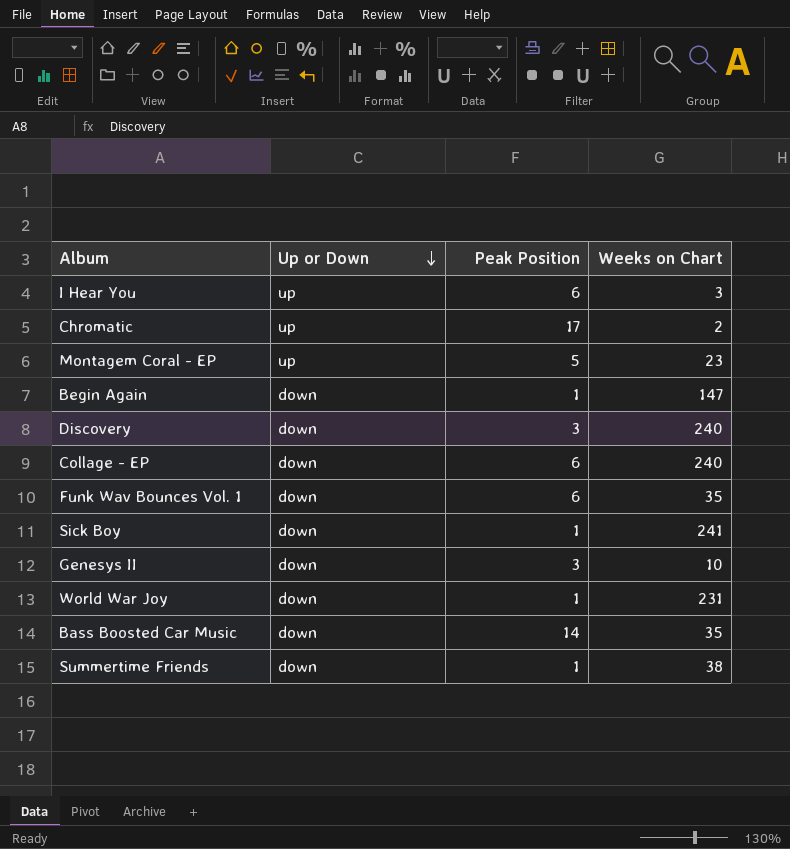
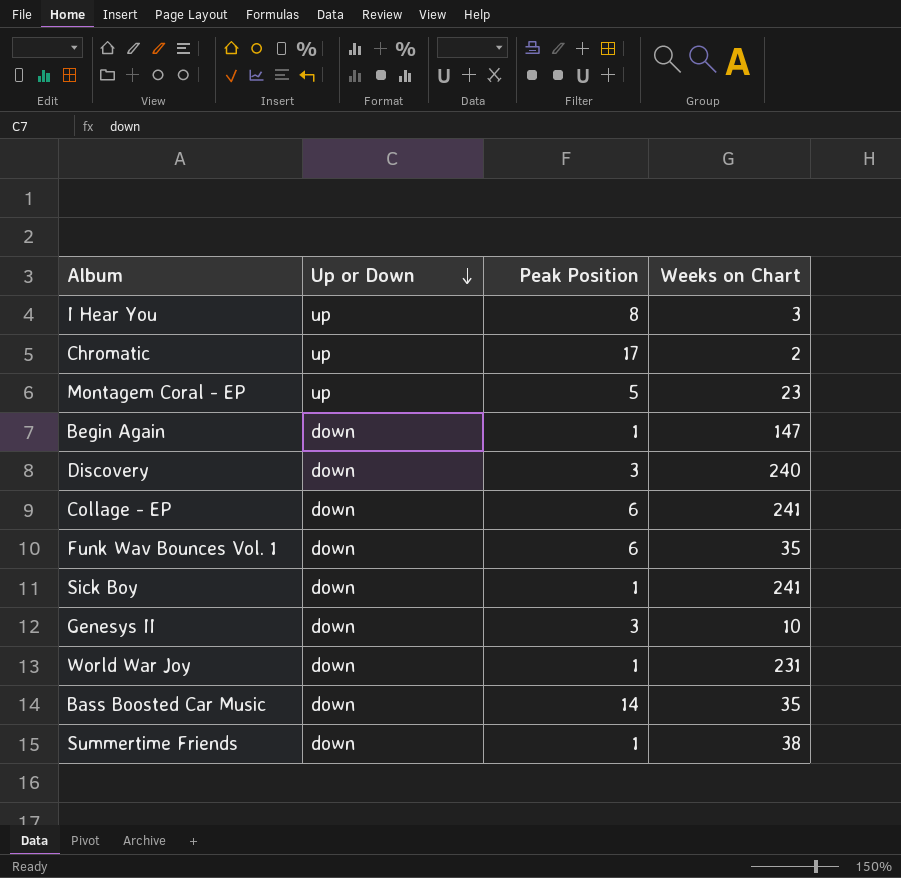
I Hear You | Peak Position: 6 -> 8
Collage - EP | Weeks on Chart: 240 -> 241

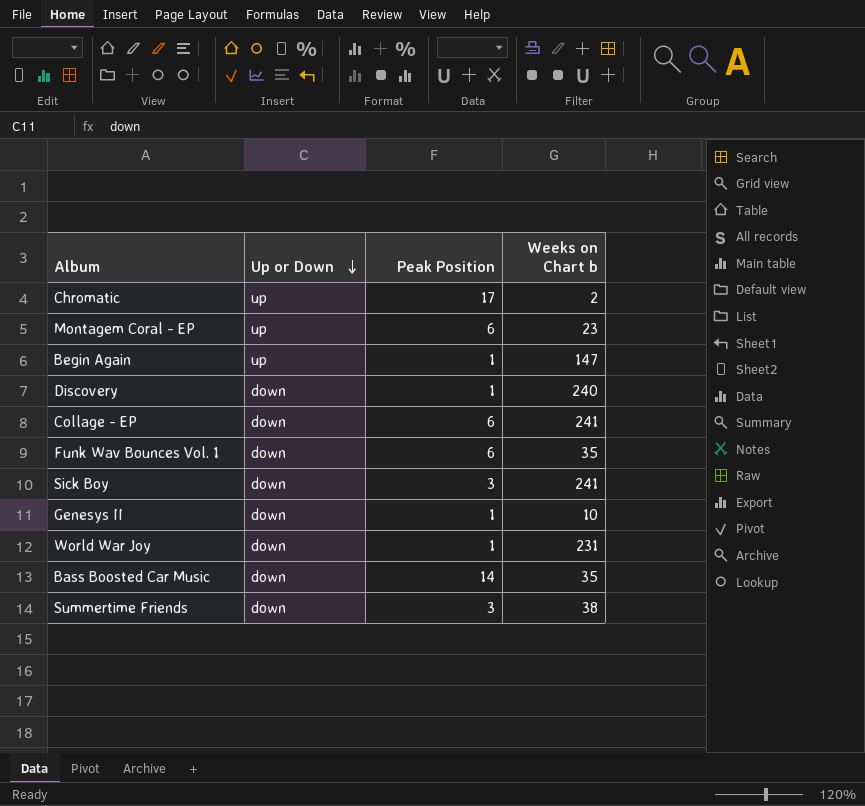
column name: Weeks on Chart -> Weeks on Chart b
row I Hear You: up | 8 | 3 -> none
Montagem Coral - EP | Peak Position: 5 -> 6
Begin Again | Up or Down: down -> up
Discovery | Peak Position: 3 -> 1
Sick Boy | Peak Position: 1 -> 3
Genesys II | Peak Position: 3 -> 1
Summertime Friends | Peak Position: 1 -> 3

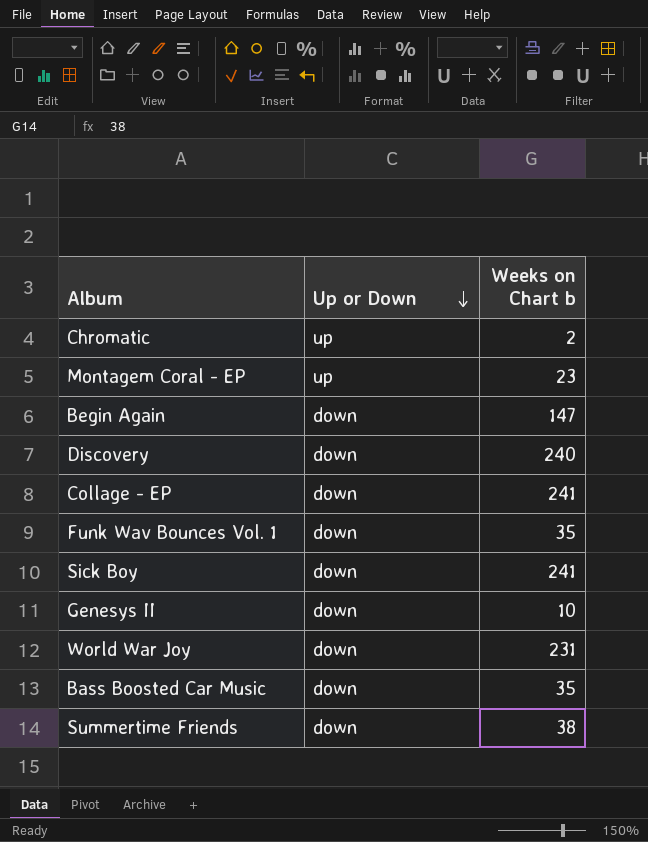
column Peak Position | position: 3 -> none
Begin Again | Up or Down: up -> down

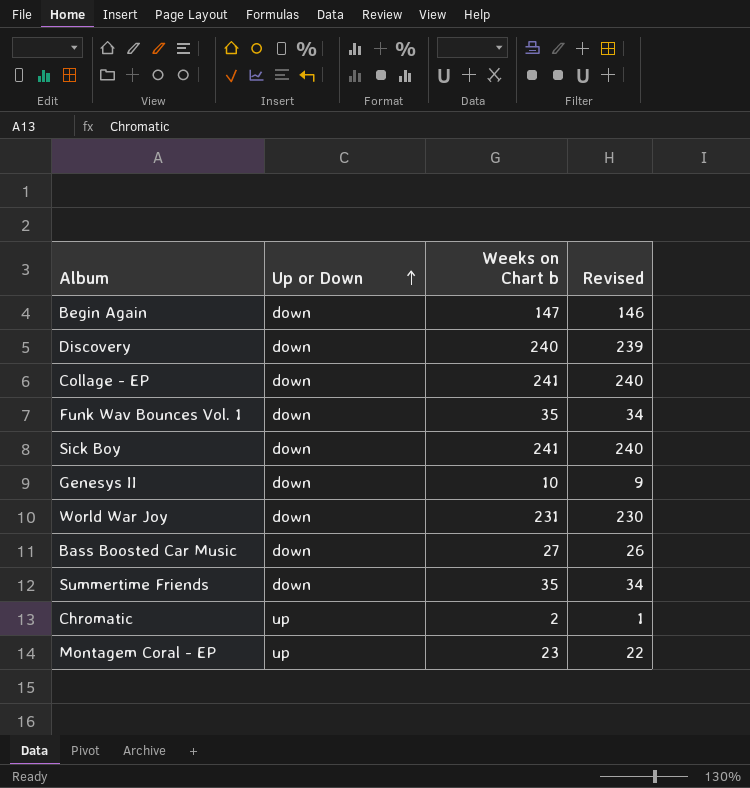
row order: Up or Down descending -> Up or Down ascending
column Revised | formula: none -> [Weeks on Chart b] - 1
Bass Boosted Car Music | Weeks on Chart b: 35 -> 27
Summertime Friends | Weeks on Chart b: 38 -> 35

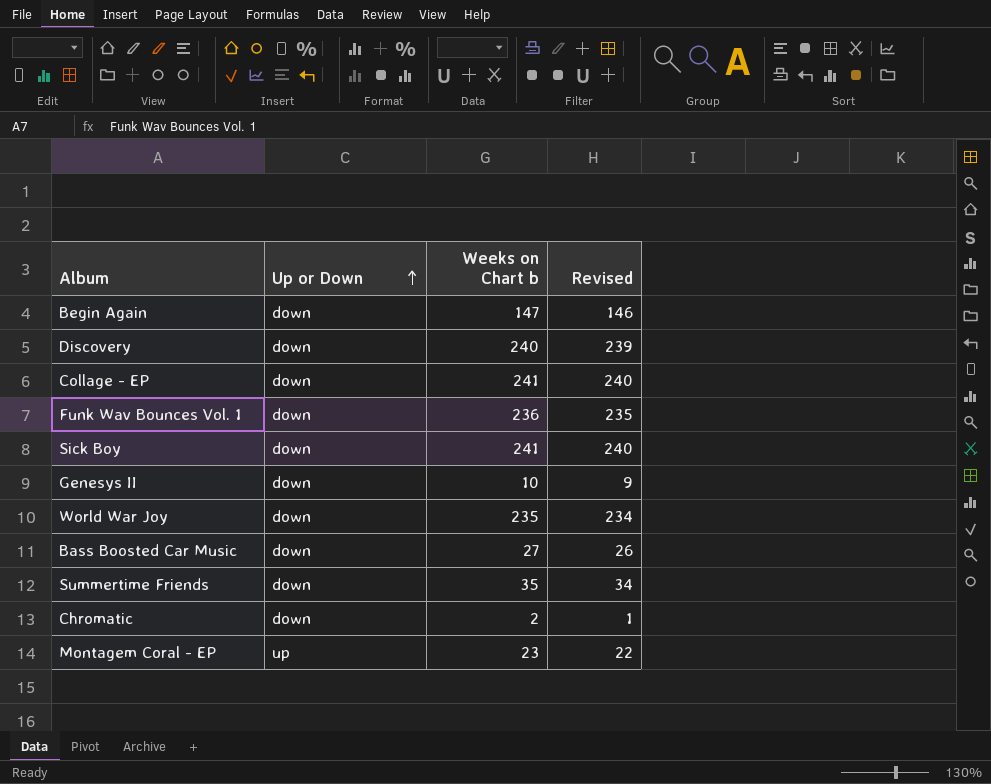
Funk Wav Bounces Vol. 1 | Weeks on Chart b: 35 -> 236
Funk Wav Bounces Vol. 1 | Revised: 34 -> 235
World War Joy | Weeks on Chart b: 231 -> 235
World War Joy | Revised: 230 -> 234
Chromatic | Up or Down: up -> down

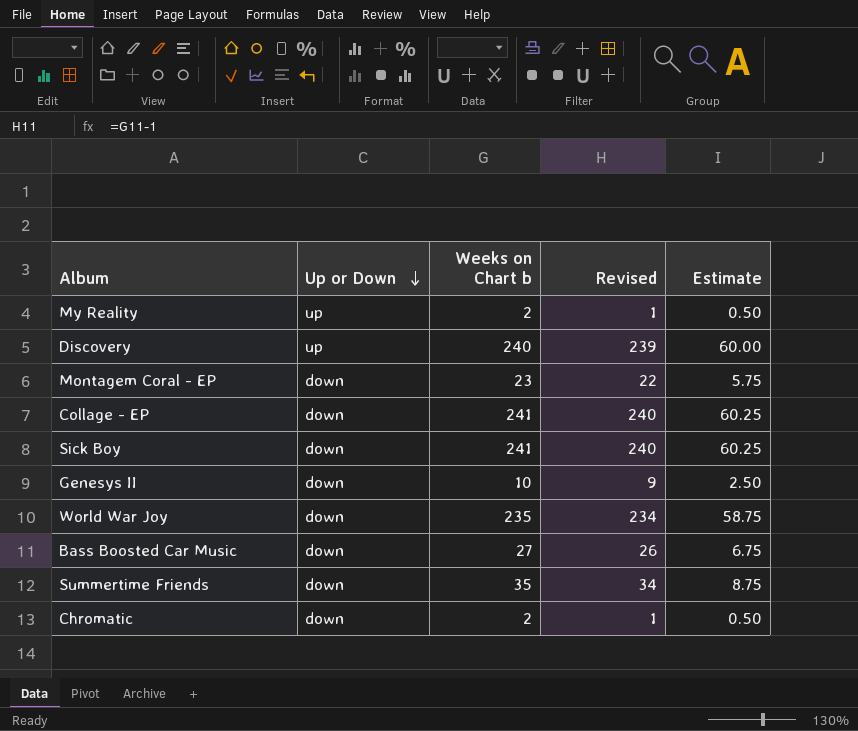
row order: Up or Down ascending -> Up or Down descending
column Estimate | formula: none -> [Weeks on Chart b] * 0.25
row Begin Again: down | 147 | 146 -> none
row Funk Wav Bounces Vol. 1: down | 236 | 235 -> none
row My Reality: none -> up | 2 | 1 | 0.50
Discovery | Up or Down: down -> up
Montagem Coral - EP | Up or Down: up -> down

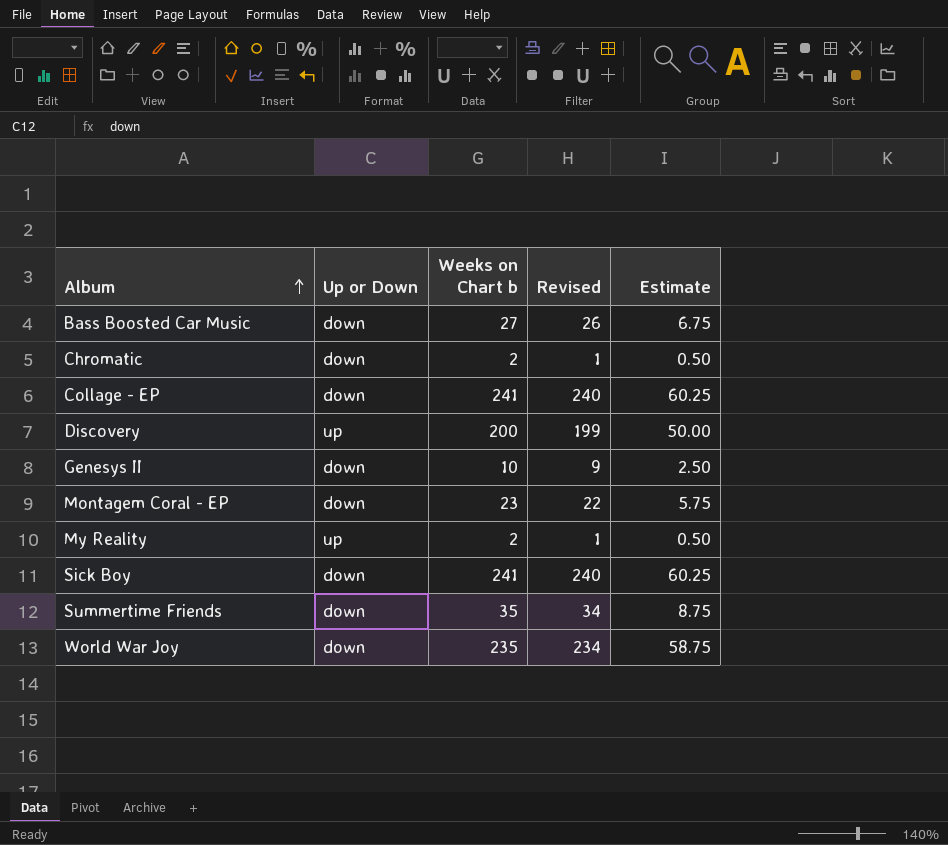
row order: Up or Down descending -> Album ascending
Discovery | Weeks on Chart b: 240 -> 200
Discovery | Revised: 239 -> 199
Discovery | Estimate: 60.00 -> 50.00

